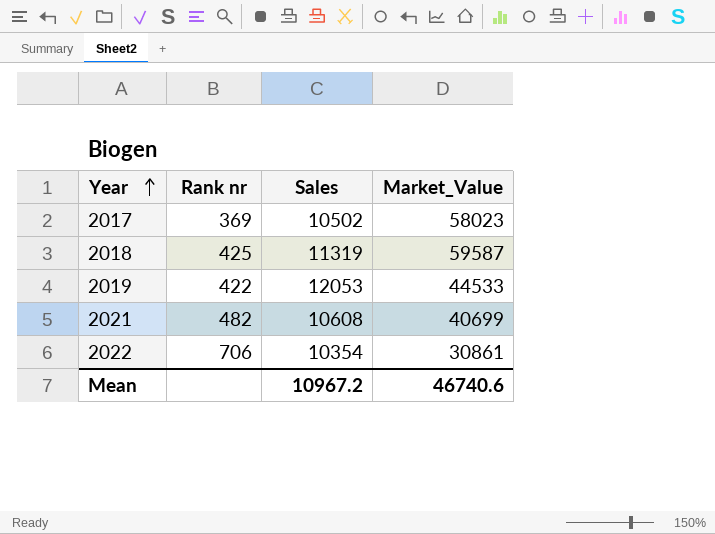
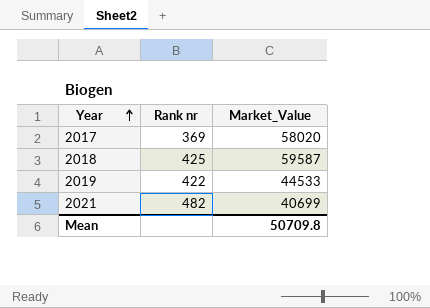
column Sales | position: 3 -> none
row 2022: 706 | 10354 | 30861 -> none
2017 | Market_Value: 58023 -> 58020
Mean | Market_Value: 46740.6 -> 50709.8

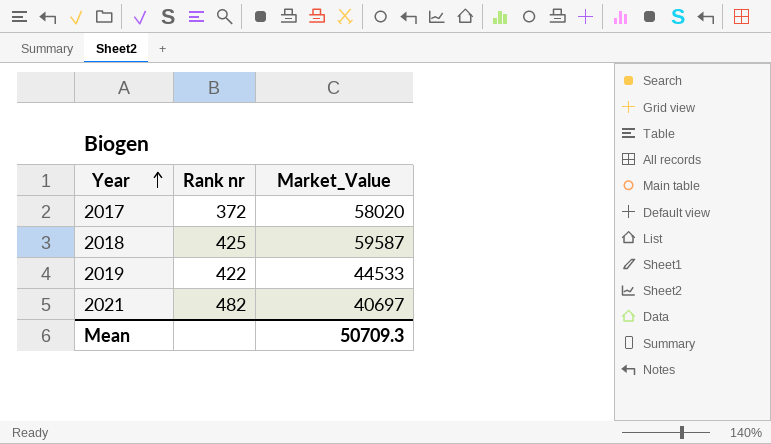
2017 | Rank nr: 369 -> 372
2021 | Market_Value: 40699 -> 40697
Mean | Market_Value: 50709.8 -> 50709.3

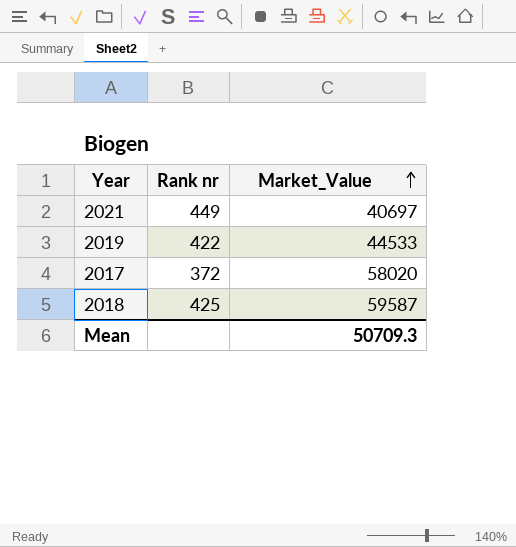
row order: Year ascending -> Market_Value ascending
2021 | Rank nr: 482 -> 449

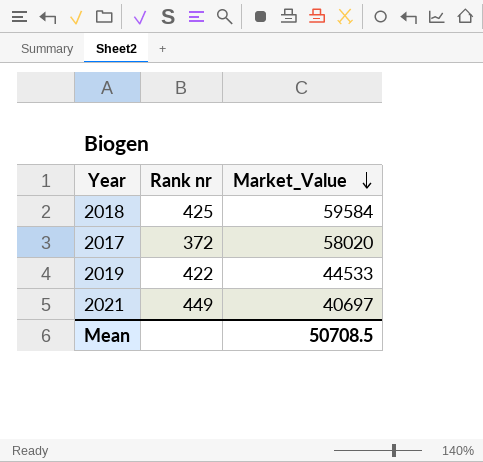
row order: Market_Value ascending -> Market_Value descending
2018 | Market_Value: 59587 -> 59584
Mean | Market_Value: 50709.3 -> 50708.5

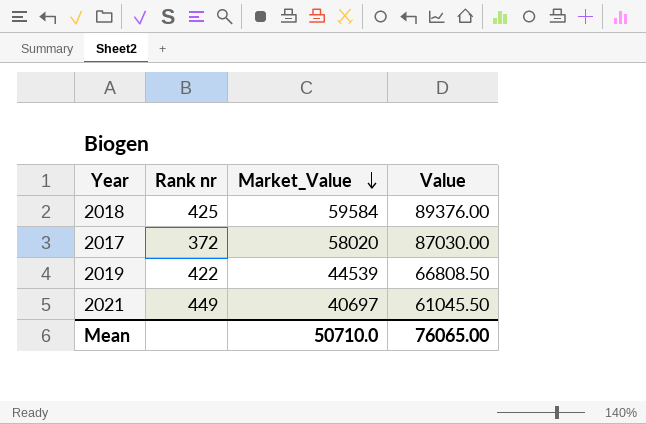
column Value | formula: none -> [Market_Value] * 1.5
2019 | Market_Value: 44533 -> 44539
Mean | Market_Value: 50708.5 -> 50710.0

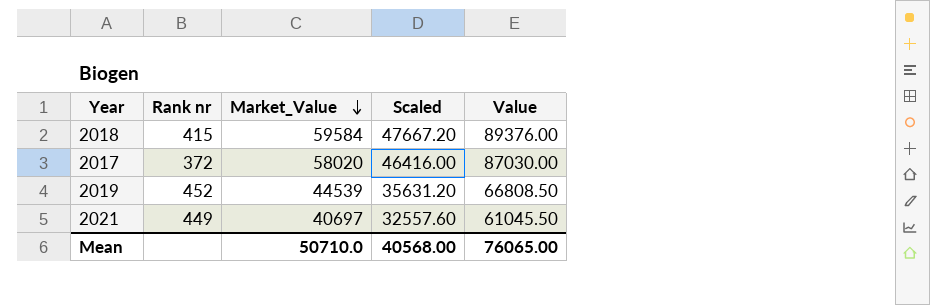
column Scaled | formula: none -> [Market_Value] * 0.8
2018 | Rank nr: 425 -> 415
2019 | Rank nr: 422 -> 452

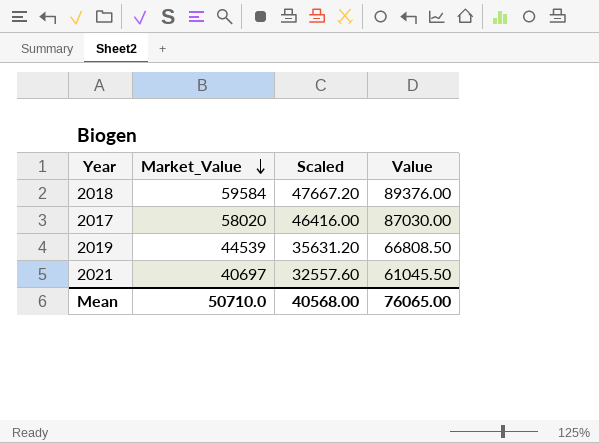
column Rank nr | position: 2 -> none

